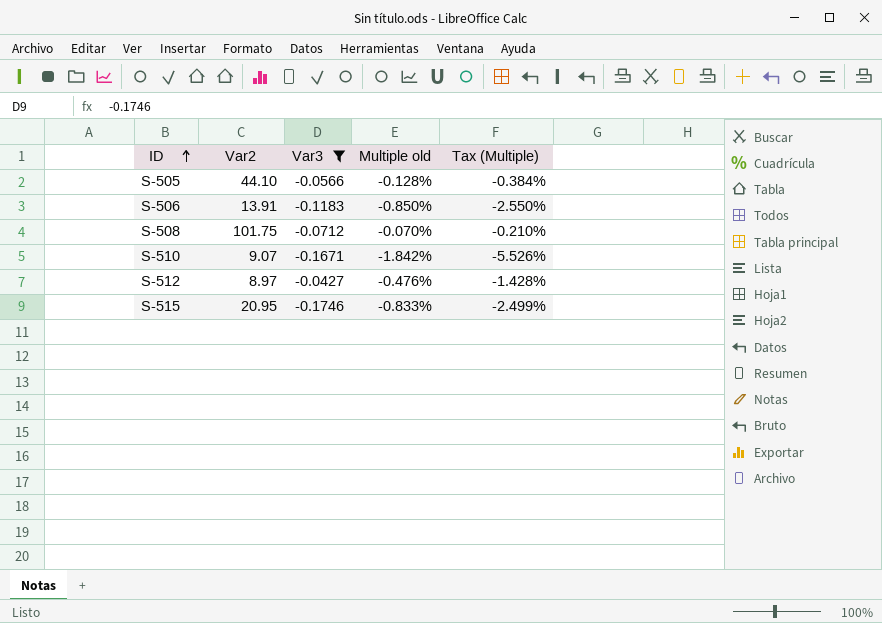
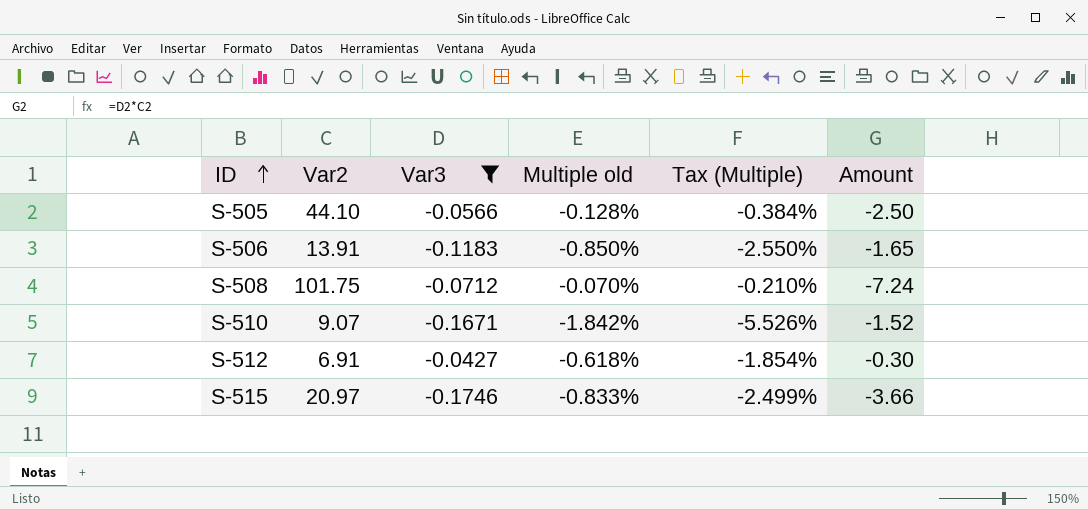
column Amount | formula: none -> [Var2] * [Var3]
S-512 | Var2: 8.97 -> 6.91
S-512 | Multiple old: -0.476% -> -0.618%
S-512 | Tax (Multiple): -1.428% -> -1.854%
S-515 | Var2: 20.95 -> 20.97

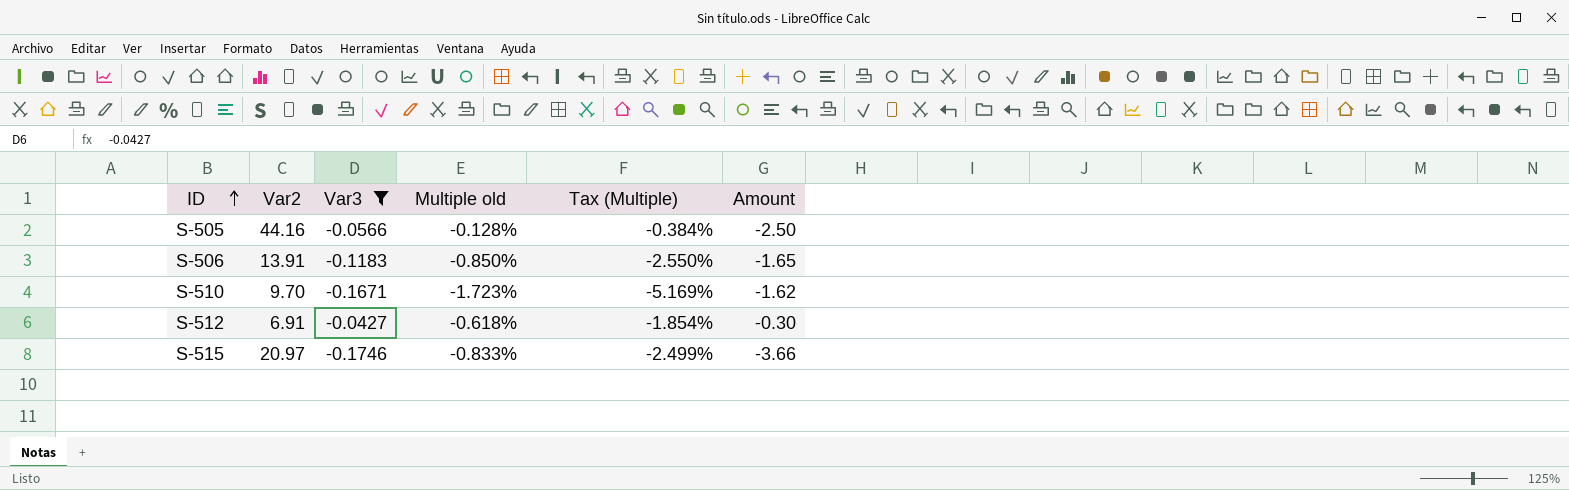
row S-508: 101.75 | -0.0712 | -0.070% | -0.210% | -7.24 -> none
S-505 | Var2: 44.10 -> 44.16
S-510 | Var2: 9.07 -> 9.70
S-510 | Multiple old: -1.842% -> -1.723%
S-510 | Tax (Multiple): -5.526% -> -5.169%
S-510 | Amount: -1.52 -> -1.62

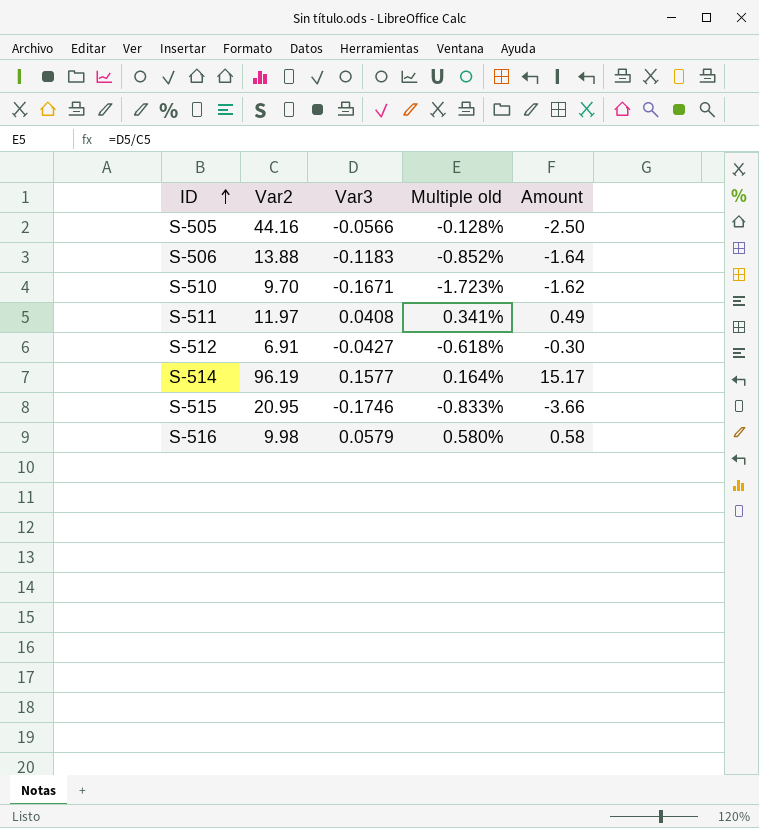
filter: Var3 <= -0.0427 -> none
column Tax (Multiple) | formula: [Multiple old] * 3 -> none
S-506 | Var2: 13.91 -> 13.88
S-506 | Multiple old: -0.850% -> -0.852%
S-506 | Amount: -1.65 -> -1.64
S-515 | Var2: 20.97 -> 20.95

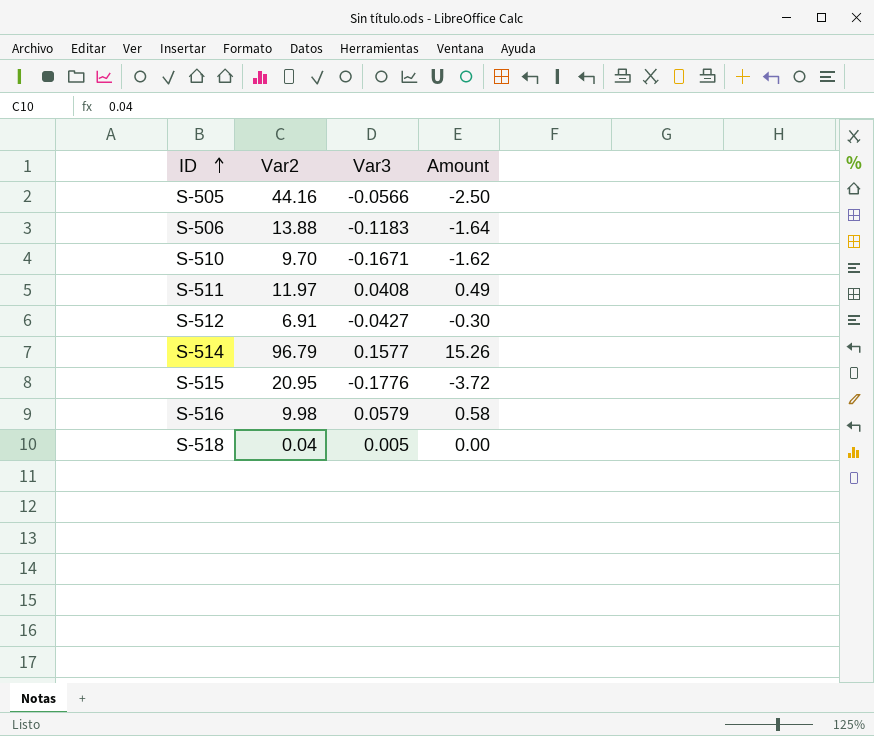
column Multiple old | formula: [Var3] / [Var2] -> none
S-514 | Var2: 96.19 -> 96.79
S-514 | Amount: 15.17 -> 15.26
S-515 | Var3: -0.1746 -> -0.1776
S-515 | Amount: -3.66 -> -3.72
row S-518: none -> 0.04 | 0.005 | 0.00

